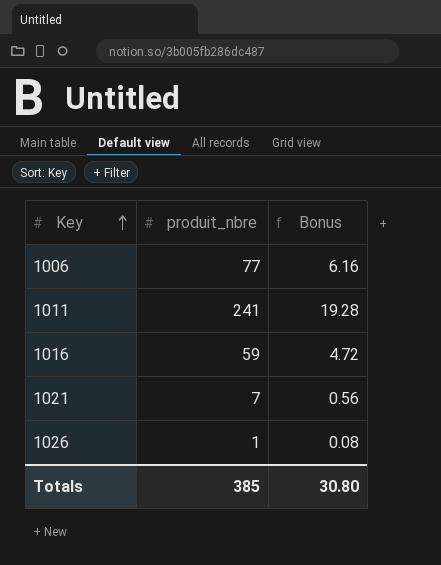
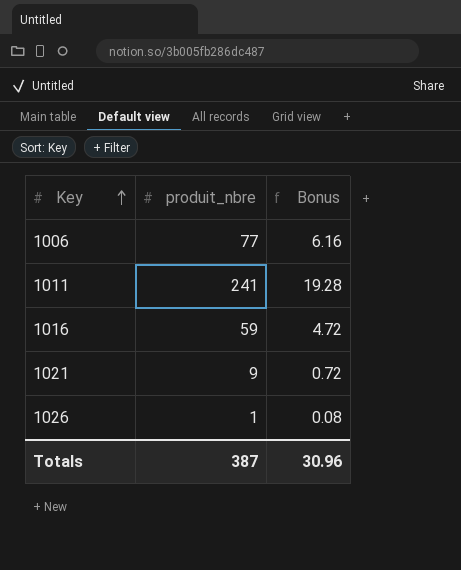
1021 | produit_nbre: 7 -> 9
1021 | Bonus: 0.56 -> 0.72
Totals | produit_nbre: 385 -> 387
Totals | Bonus: 30.80 -> 30.96

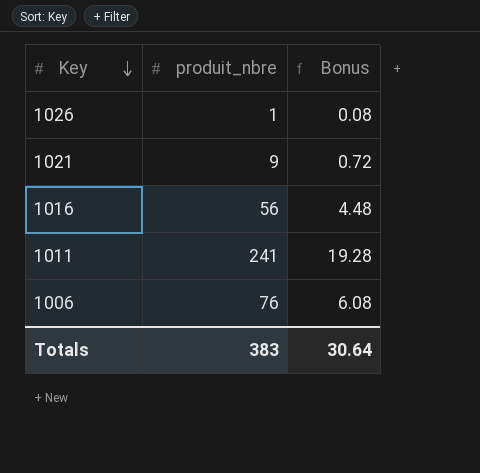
row order: Key ascending -> Key descending
1016 | produit_nbre: 59 -> 56
1016 | Bonus: 4.72 -> 4.48
1006 | produit_nbre: 77 -> 76
1006 | Bonus: 6.16 -> 6.08
Totals | produit_nbre: 387 -> 383
Totals | Bonus: 30.96 -> 30.64

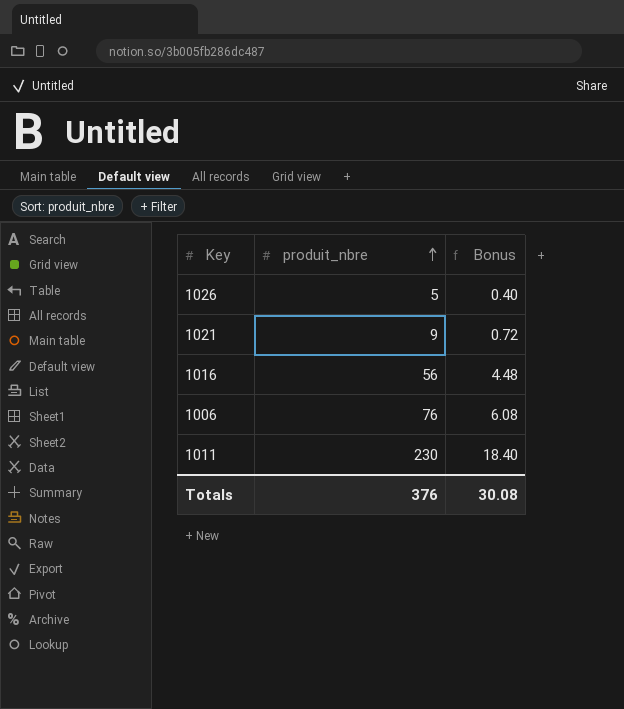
row order: Key descending -> produit_nbre ascending
1026 | produit_nbre: 1 -> 5
1026 | Bonus: 0.08 -> 0.40
1011 | produit_nbre: 241 -> 230
1011 | Bonus: 19.28 -> 18.40
Totals | produit_nbre: 383 -> 376
Totals | Bonus: 30.64 -> 30.08

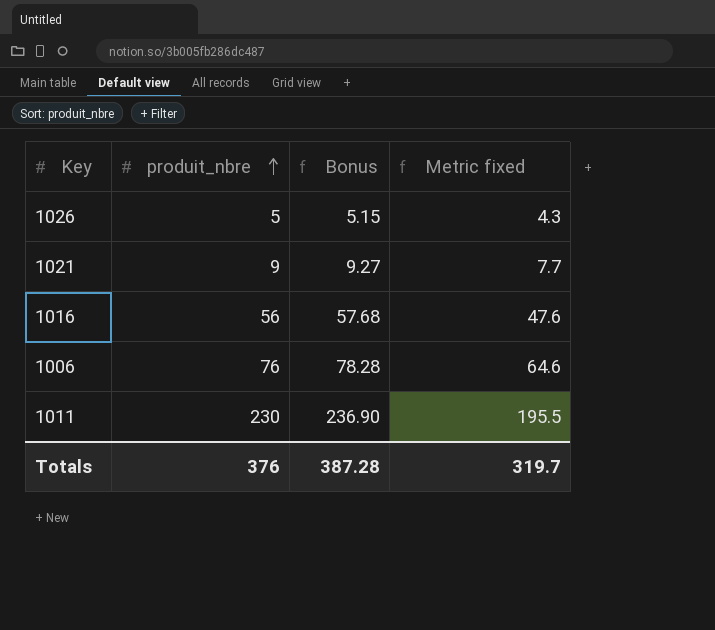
column Bonus | formula: [produit_nbre] * 0.08 -> [produit_nbre] * 1.03
column Metric fixed | formula: none -> [produit_nbre] * 0.85
Totals | Bonus: 30.08 -> 387.28

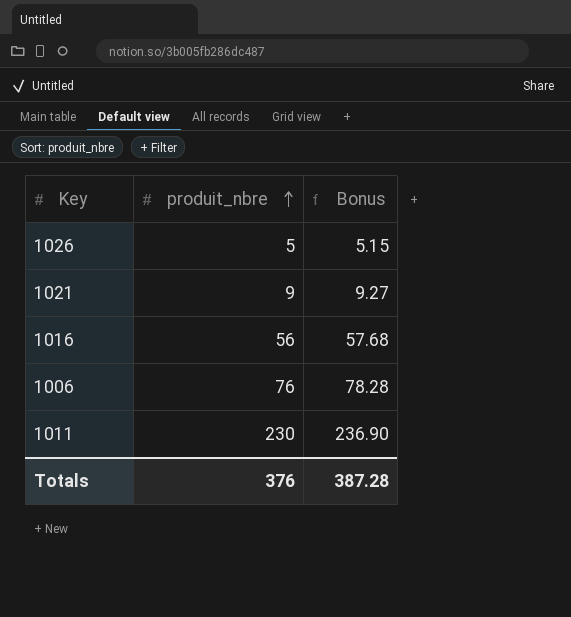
column Metric fixed | formula: [produit_nbre] * 0.85 -> none

